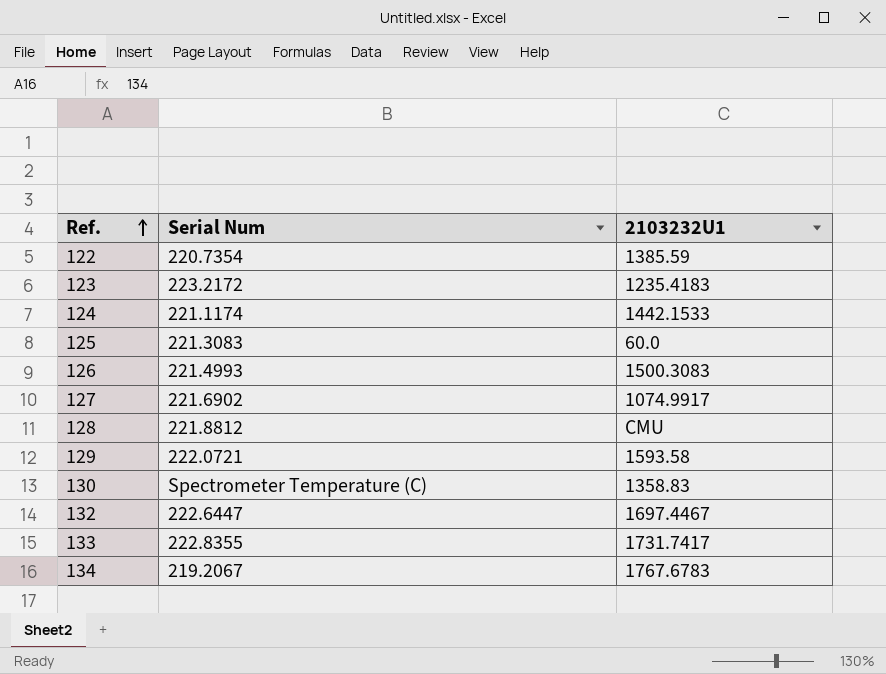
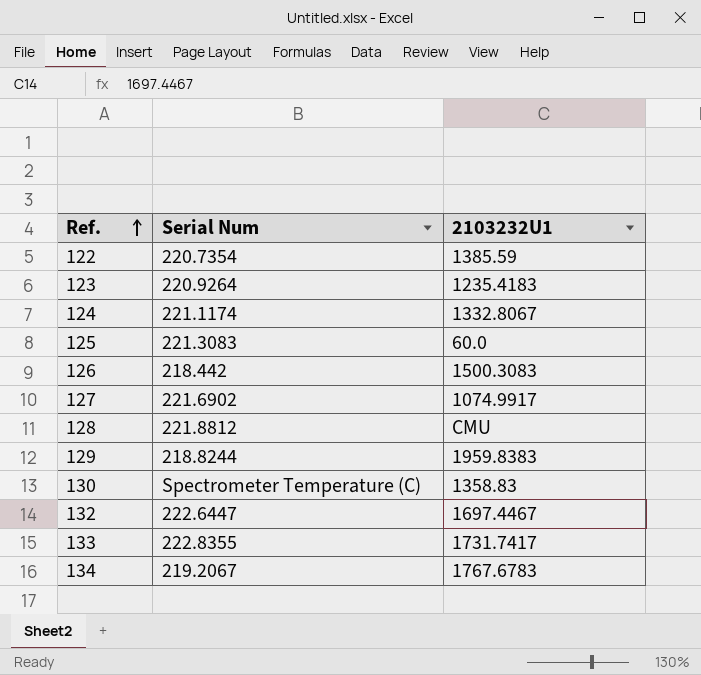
123 | Serial Num: 223.2172 -> 220.9264
124 | 2103232U1: 1442.1533 -> 1332.8067
126 | Serial Num: 221.4993 -> 218.442
129 | Serial Num: 222.0721 -> 218.8244
129 | 2103232U1: 1593.58 -> 1959.8383

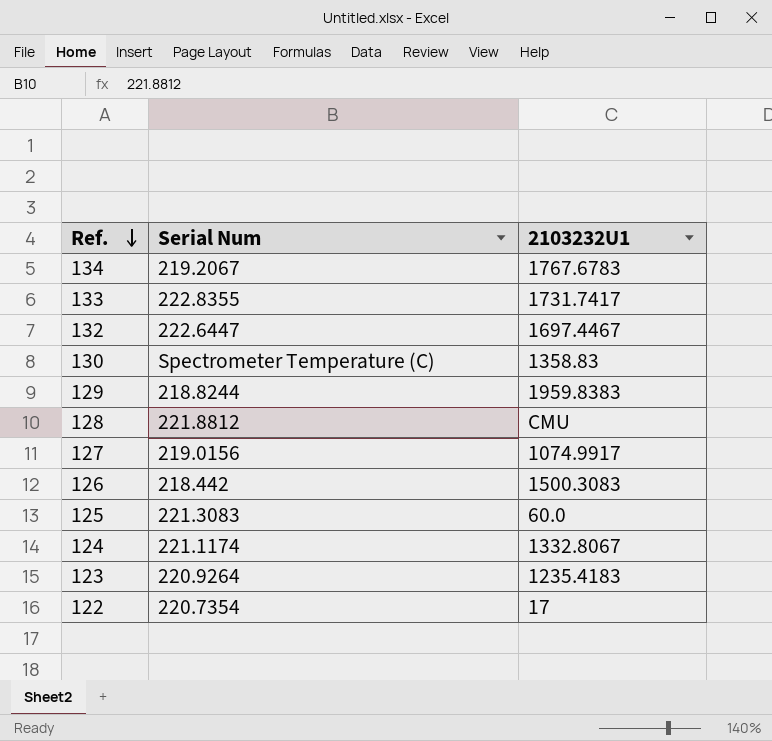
row order: Ref. ascending -> Ref. descending
127 | Serial Num: 221.6902 -> 219.0156
122 | 2103232U1: 1385.59 -> 17

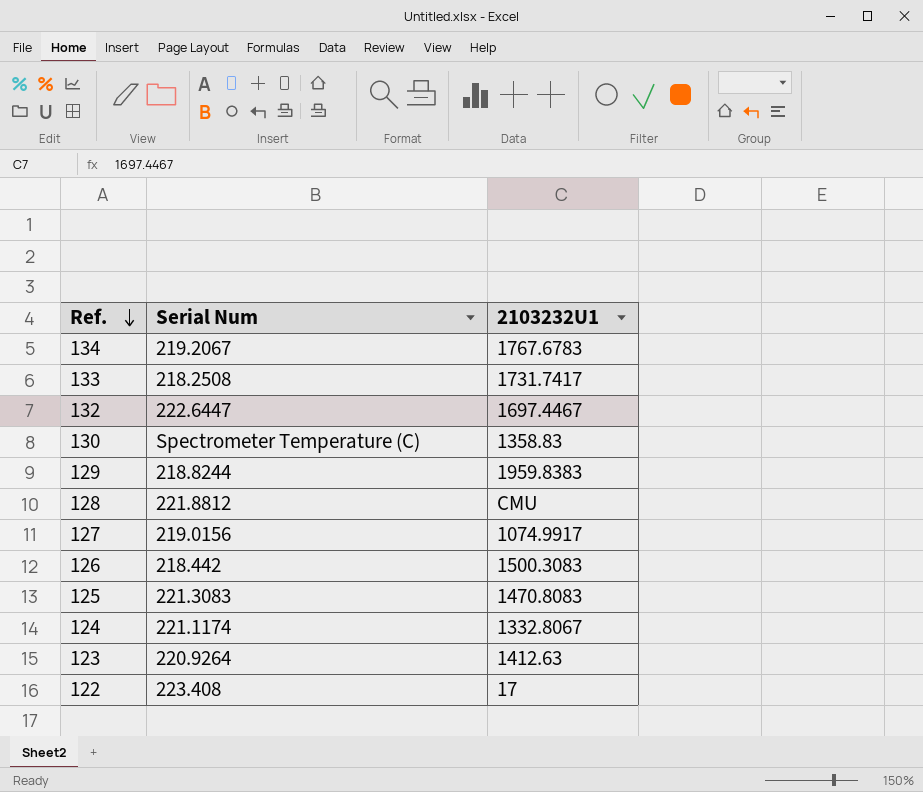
133 | Serial Num: 222.8355 -> 218.2508
125 | 2103232U1: 60.0 -> 1470.8083
123 | 2103232U1: 1235.4183 -> 1412.63
122 | Serial Num: 220.7354 -> 223.408

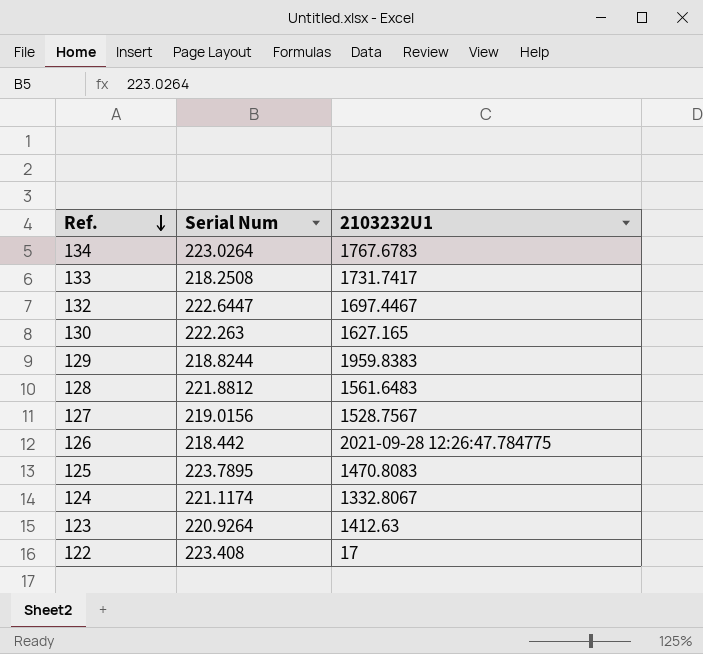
134 | Serial Num: 219.2067 -> 223.0264
130 | Serial Num: Spectrometer Temperature (C) -> 222.263
130 | 2103232U1: 1358.83 -> 1627.165
128 | 2103232U1: CMU -> 1561.6483
127 | 2103232U1: 1074.9917 -> 1528.7567
126 | 2103232U1: 1500.3083 -> 2021-09-28 12:26:47.784775
125 | Serial Num: 221.3083 -> 223.7895

